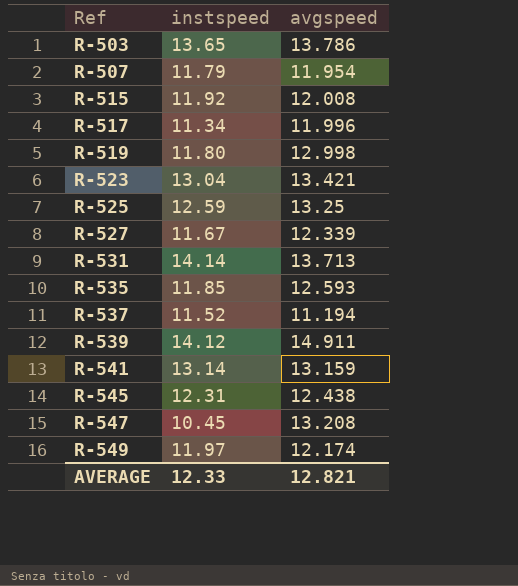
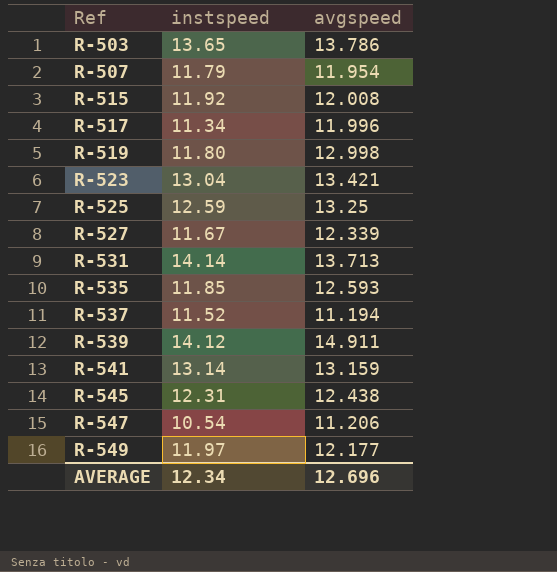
R-547 | instspeed: 10.45 -> 10.54
R-547 | avgspeed: 13.208 -> 11.206
R-549 | avgspeed: 12.174 -> 12.177
AVERAGE | instspeed: 12.33 -> 12.34
AVERAGE | avgspeed: 12.821 -> 12.696

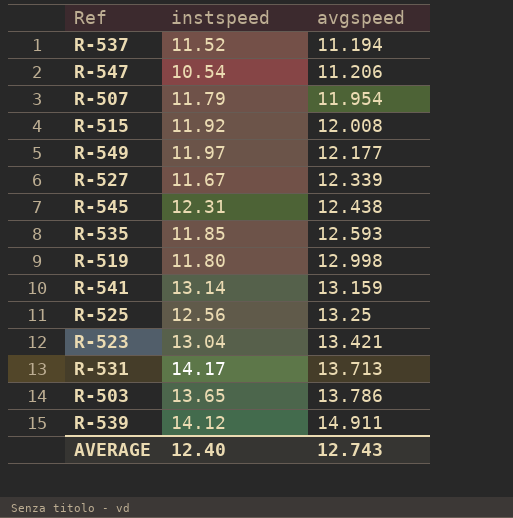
row order: Ref ascending -> avgspeed ascending
row R-517: 11.34 | 11.996 -> none
R-525 | instspeed: 12.59 -> 12.56
R-531 | instspeed: 14.14 -> 14.17
AVERAGE | instspeed: 12.34 -> 12.40
AVERAGE | avgspeed: 12.696 -> 12.743

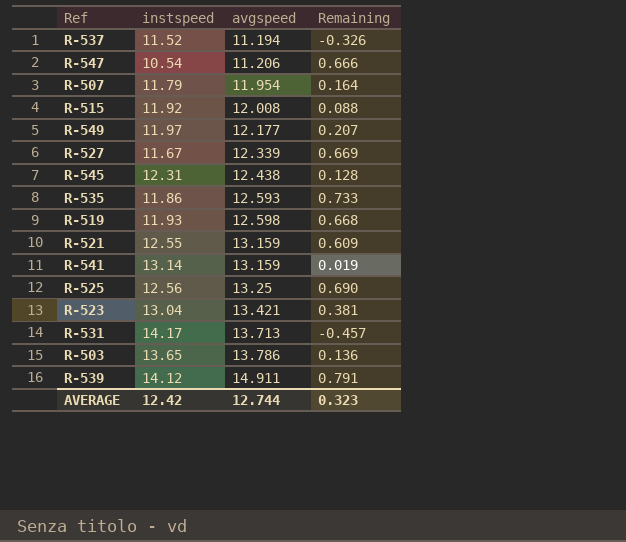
column Remaining | formula: none -> [avgspeed] - [instspeed]
R-535 | instspeed: 11.85 -> 11.86
R-519 | instspeed: 11.80 -> 11.93
R-519 | avgspeed: 12.998 -> 12.598
row R-521: none -> 12.55 | 13.159 | 0.609
AVERAGE | instspeed: 12.40 -> 12.42
AVERAGE | avgspeed: 12.743 -> 12.744

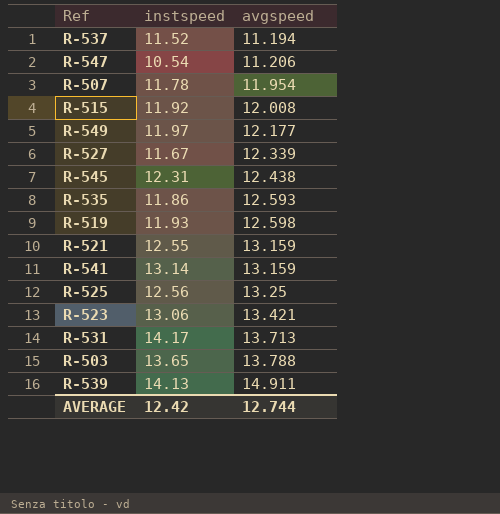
column Remaining | formula: [avgspeed] - [instspeed] -> none
R-507 | instspeed: 11.79 -> 11.78
R-523 | instspeed: 13.04 -> 13.06
R-503 | avgspeed: 13.786 -> 13.788
R-539 | instspeed: 14.12 -> 14.13

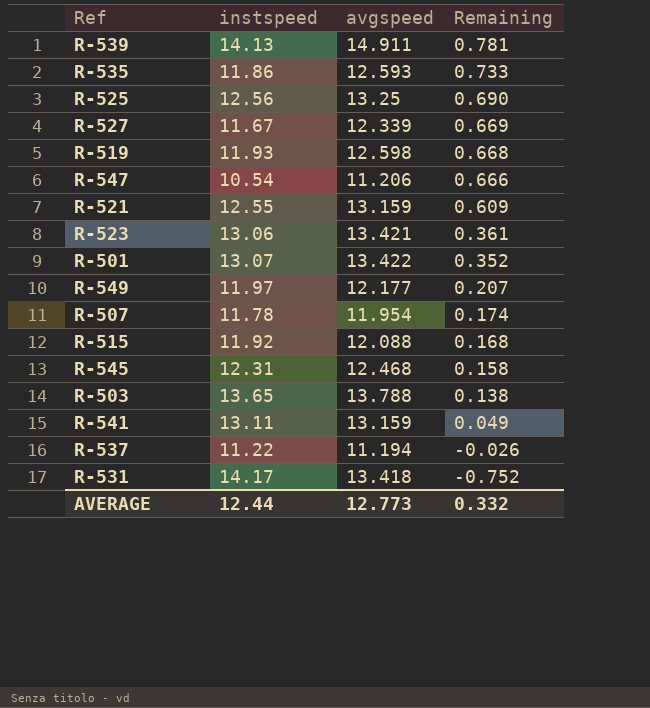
row order: avgspeed ascending -> Remaining descending
column Remaining | formula: none -> [avgspeed] - [instspeed]
row R-501: none -> 13.07 | 13.422 | 0.352
R-515 | avgspeed: 12.008 -> 12.088
R-545 | avgspeed: 12.438 -> 12.468
R-541 | instspeed: 13.14 -> 13.11
R-537 | instspeed: 11.52 -> 11.22
R-531 | avgspeed: 13.713 -> 13.418
AVERAGE | instspeed: 12.42 -> 12.44
AVERAGE | avgspeed: 12.744 -> 12.773

